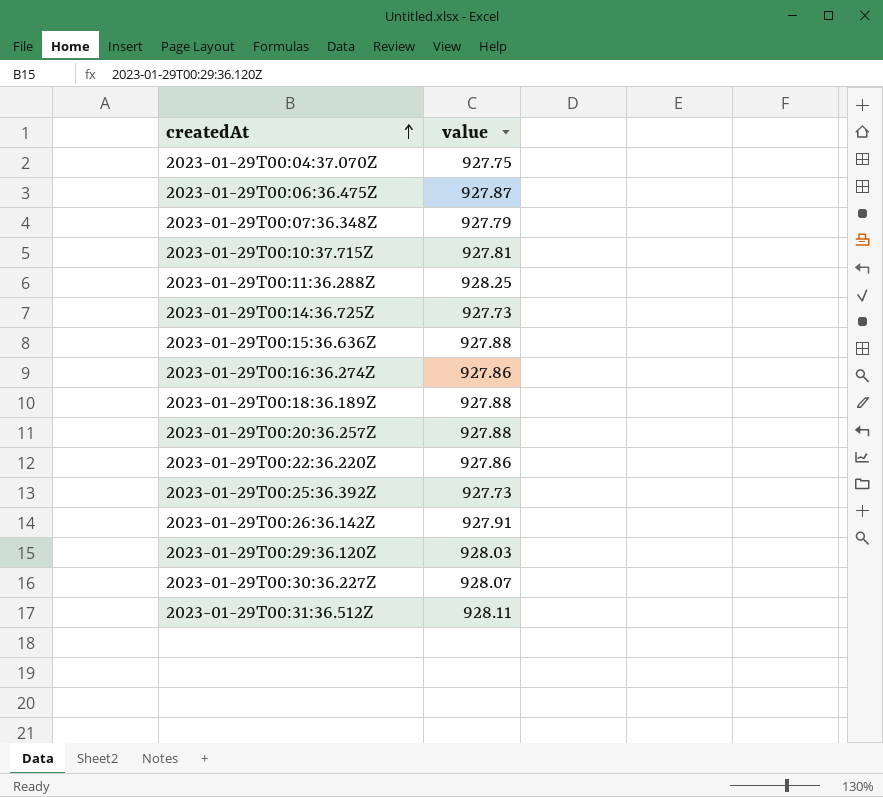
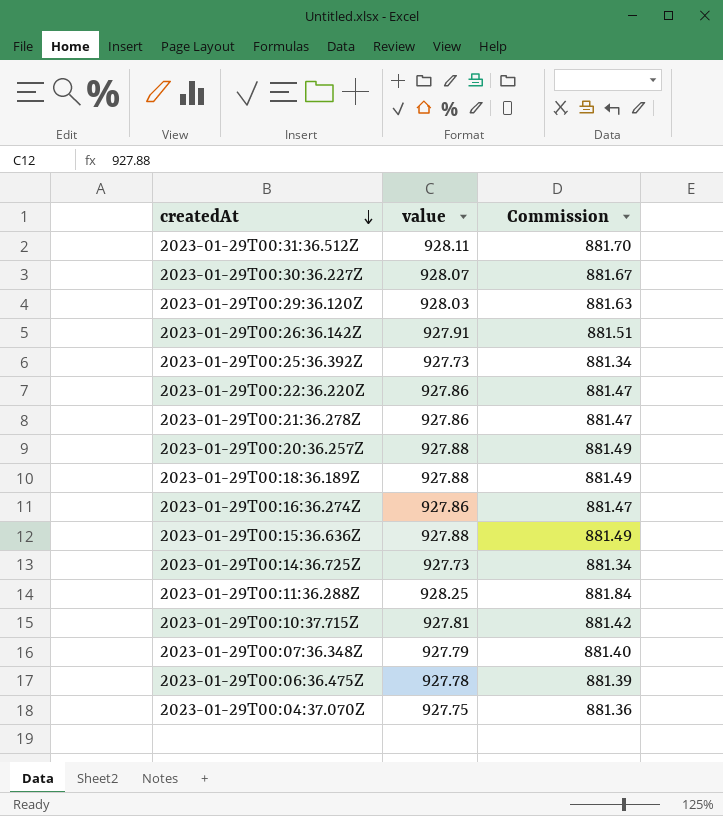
row order: createdAt ascending -> createdAt descending
column Commission | formula: none -> [value] * 0.95
row 2023-01-29T00:21:36.278Z: none -> 927.86 | 881.47
2023-01-29T00:06:36.475Z | value: 927.87 -> 927.78

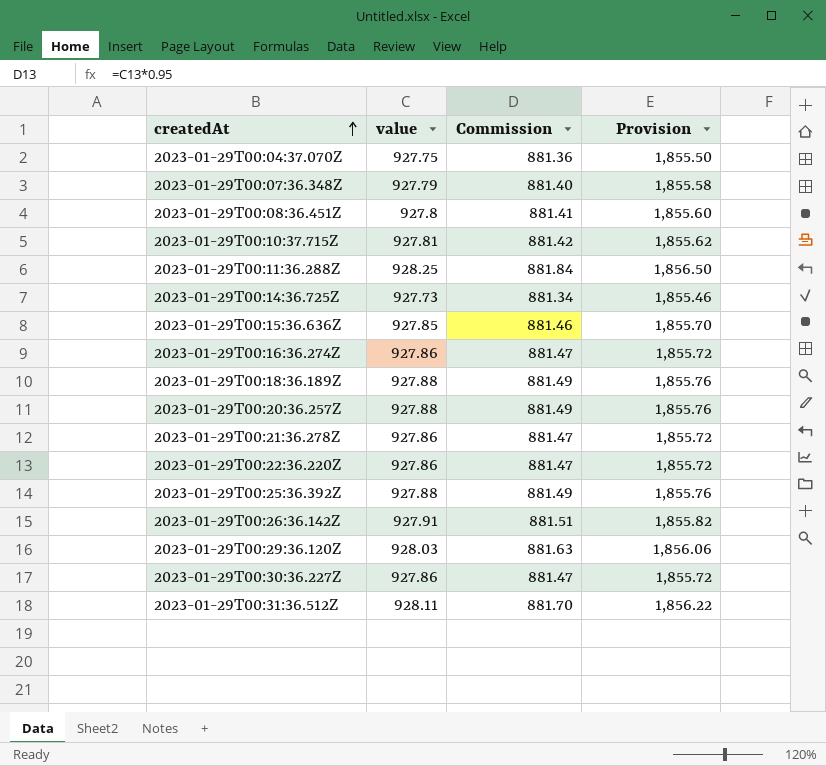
row order: createdAt descending -> createdAt ascending
column Provision | formula: none -> [value] * 2
row 2023-01-29T00:06:36.475Z: 927.78 | 881.39 -> none
row 2023-01-29T00:08:36.451Z: none -> 927.8 | 881.41 | 1,855.60
2023-01-29T00:15:36.636Z | value: 927.88 -> 927.85
2023-01-29T00:15:36.636Z | Commission: 881.49 -> 881.46
2023-01-29T00:25:36.392Z | value: 927.73 -> 927.88
2023-01-29T00:25:36.392Z | Commission: 881.34 -> 881.49
2023-01-29T00:30:36.227Z | value: 928.07 -> 927.86
2023-01-29T00:30:36.227Z | Commission: 881.67 -> 881.47

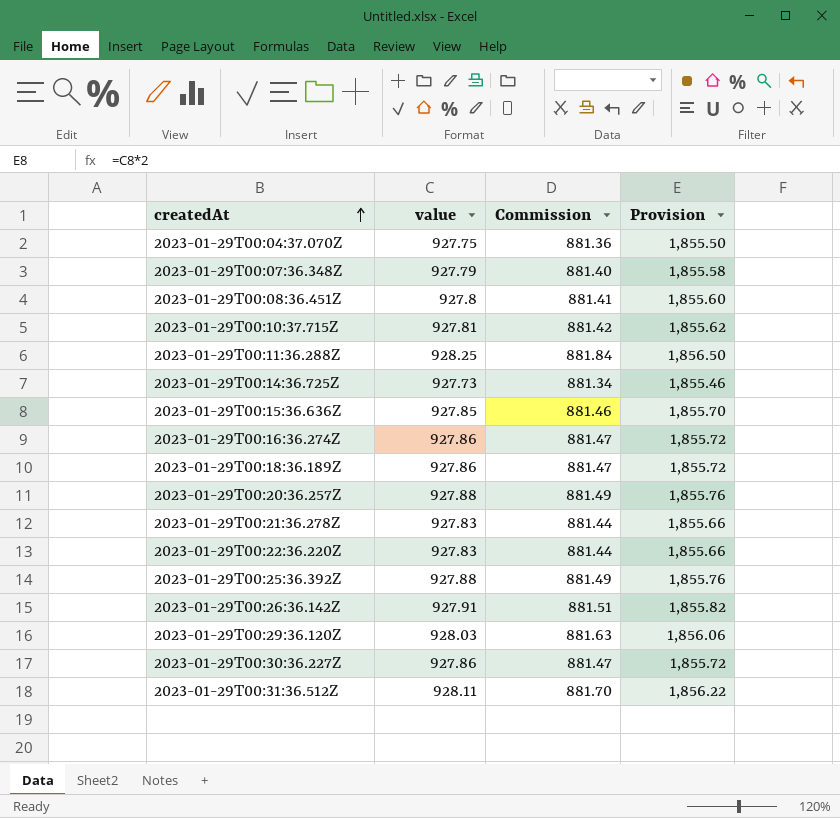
2023-01-29T00:18:36.189Z | value: 927.88 -> 927.86
2023-01-29T00:18:36.189Z | Commission: 881.49 -> 881.47
2023-01-29T00:18:36.189Z | Provision: 1,855.76 -> 1,855.72
2023-01-29T00:21:36.278Z | value: 927.86 -> 927.83
2023-01-29T00:21:36.278Z | Commission: 881.47 -> 881.44
2023-01-29T00:21:36.278Z | Provision: 1,855.72 -> 1,855.66
2023-01-29T00:22:36.220Z | value: 927.86 -> 927.83
2023-01-29T00:22:36.220Z | Commission: 881.47 -> 881.44
2023-01-29T00:22:36.220Z | Provision: 1,855.72 -> 1,855.66

